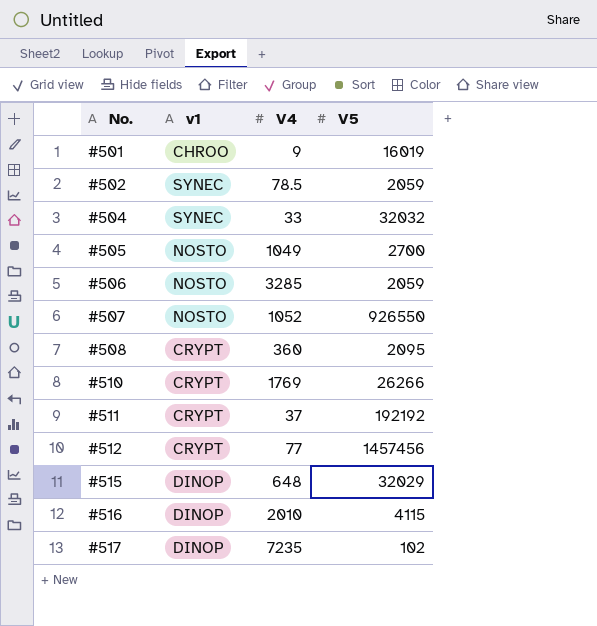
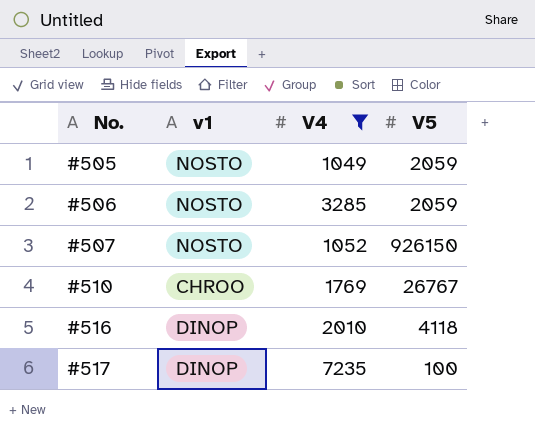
filter: none -> V4 >= 1049
#505 | V5: 2700 -> 2059
#507 | V5: 926550 -> 926150
#510 | v1: CRYPT -> CHROO
#510 | V5: 26266 -> 26767
#516 | V5: 4115 -> 4118
#517 | V5: 102 -> 100

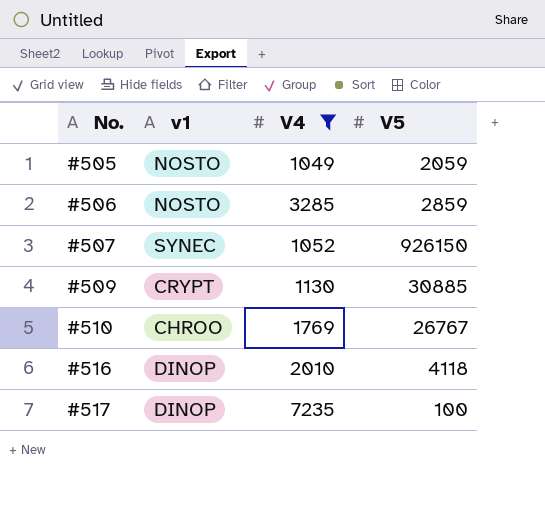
#506 | V5: 2059 -> 2859
#507 | v1: NOSTO -> SYNEC
row #509: none -> CRYPT | 1130 | 30885

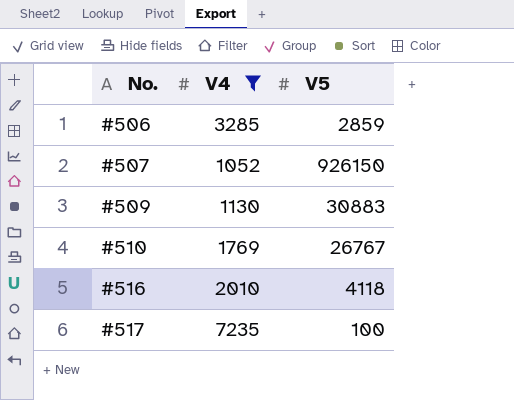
column v1 | position: 2 -> none
row #505: NOSTO | 1049 | 2059 -> none
#509 | V5: 30885 -> 30883

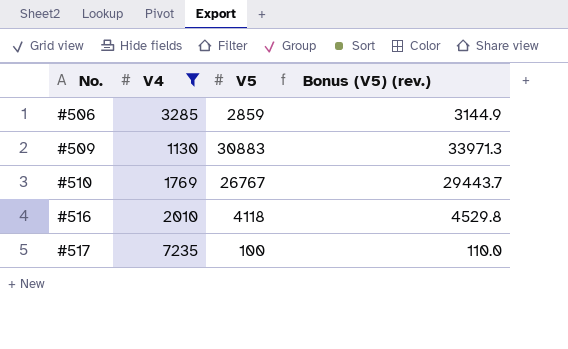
column Bonus (V5) (rev.) | formula: none -> [V5] * 1.1
row #507: 1052 | 926150 -> none

